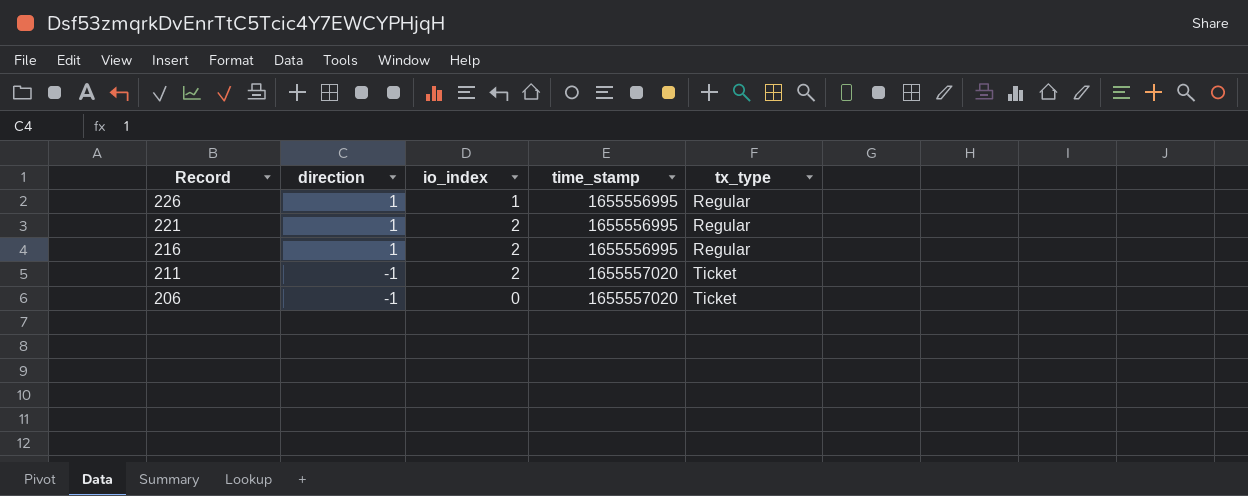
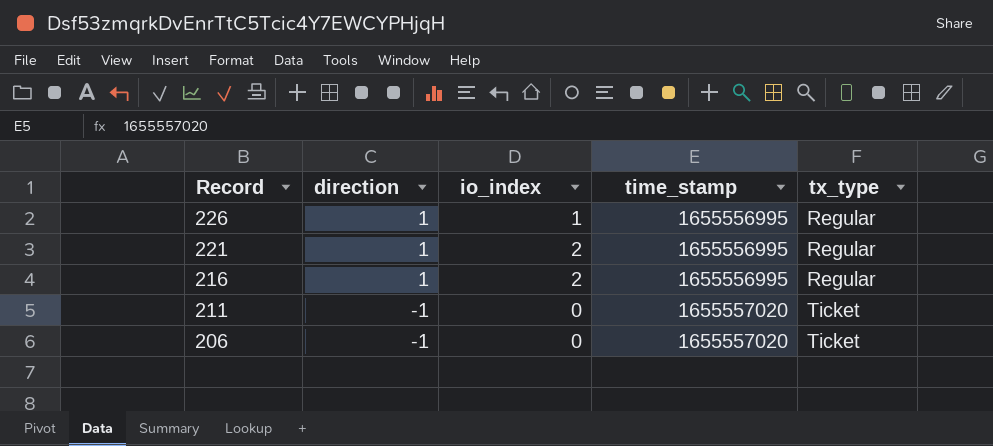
211 | io_index: 2 -> 0

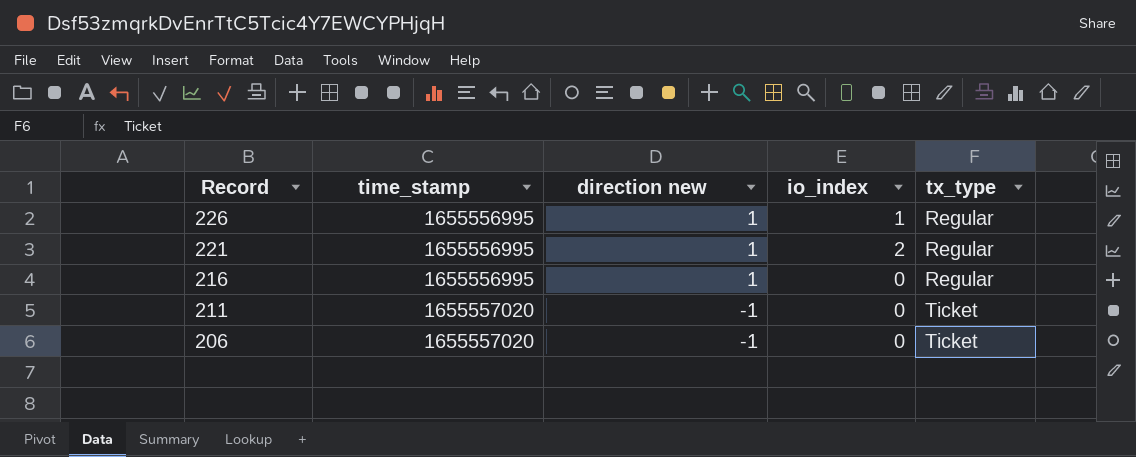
column time_stamp | position: 4 -> 2
column name: direction -> direction new
216 | io_index: 2 -> 0

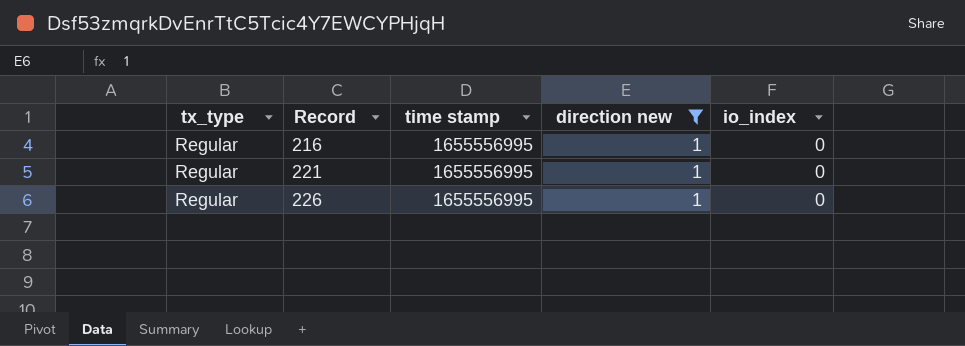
filter: none -> direction new = 1
row order: Record descending -> Record ascending
column tx_type | position: 5 -> 1
column name: time_stamp -> time stamp
221 | io_index: 2 -> 0
226 | io_index: 1 -> 0

